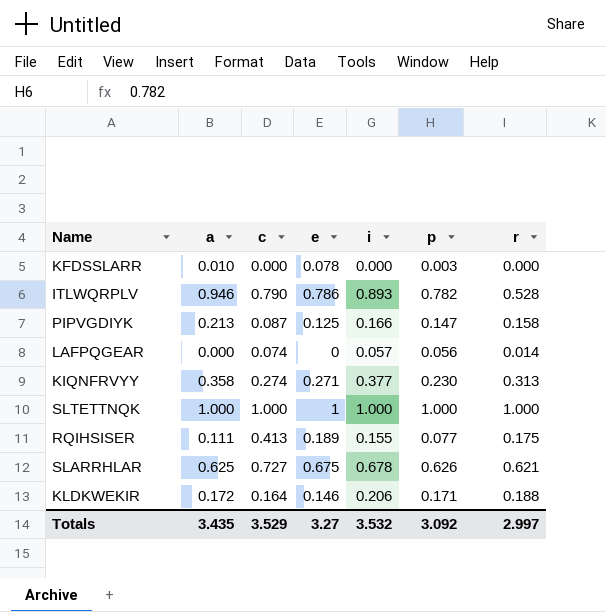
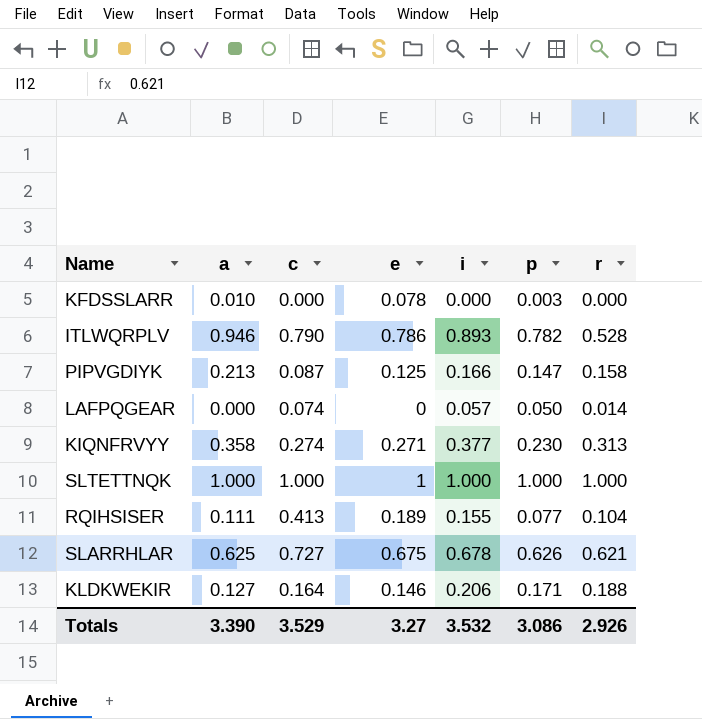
LAFPQGEAR | p: 0.056 -> 0.050
RQIHSISER | r: 0.175 -> 0.104
KLDKWEKIR | a: 0.172 -> 0.127
Totals | a: 3.435 -> 3.390
Totals | p: 3.092 -> 3.086
Totals | r: 2.997 -> 2.926

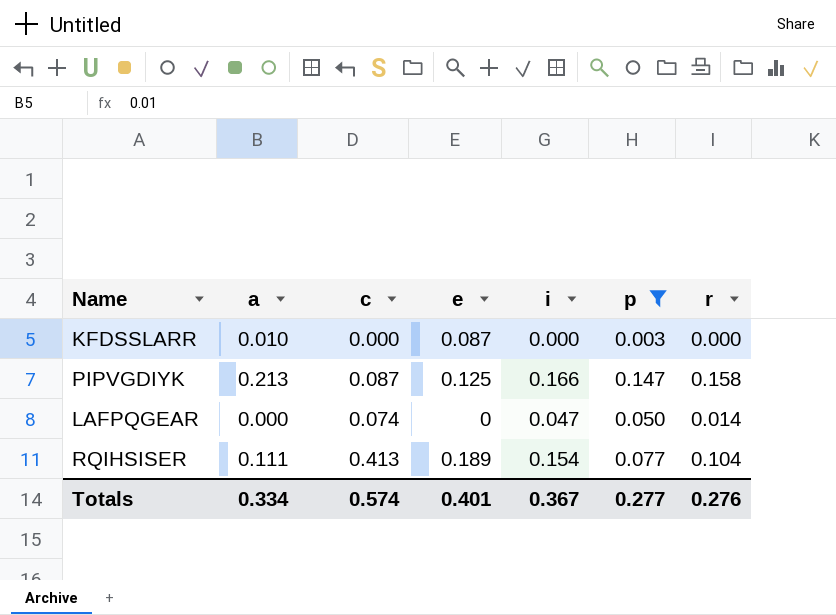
filter: none -> p <= 0.147
KFDSSLARR | e: 0.078 -> 0.087
LAFPQGEAR | i: 0.057 -> 0.047
RQIHSISER | i: 0.155 -> 0.154
Totals | a: 3.390 -> 0.334
Totals | c: 3.529 -> 0.574
Totals | e: 3.27 -> 0.401
Totals | i: 3.532 -> 0.367
Totals | p: 3.086 -> 0.277
Totals | r: 2.926 -> 0.276

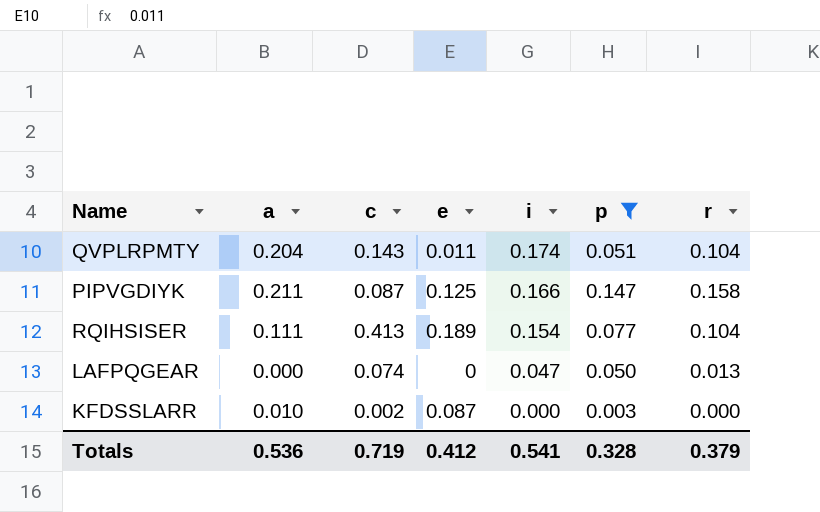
row order: none -> i descending
row QVPLRPMTY: none -> 0.204 | 0.143 | 0.011 | 0.174 | 0.051 | 0.104
PIPVGDIYK | a: 0.213 -> 0.211
LAFPQGEAR | r: 0.014 -> 0.013
KFDSSLARR | c: 0.000 -> 0.002
Totals | a: 0.334 -> 0.536
Totals | c: 0.574 -> 0.719
Totals | e: 0.401 -> 0.412
Totals | i: 0.367 -> 0.541
Totals | p: 0.277 -> 0.328
Totals | r: 0.276 -> 0.379

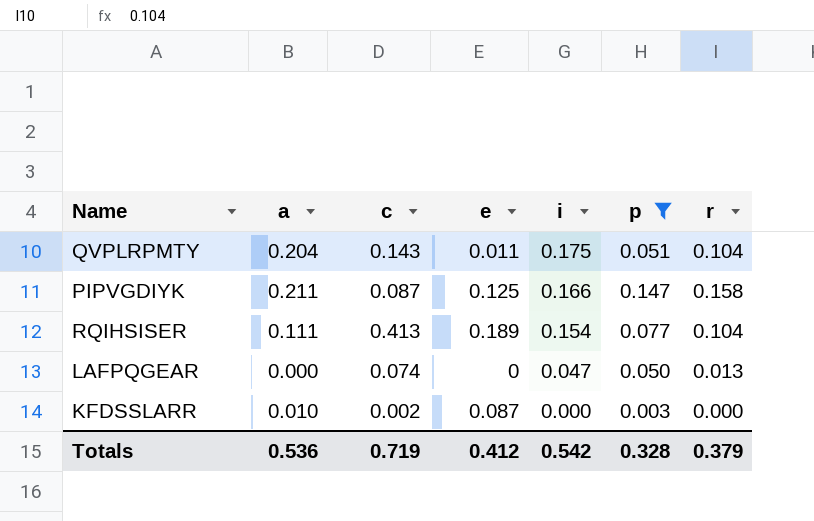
QVPLRPMTY | i: 0.174 -> 0.175
Totals | i: 0.541 -> 0.542

